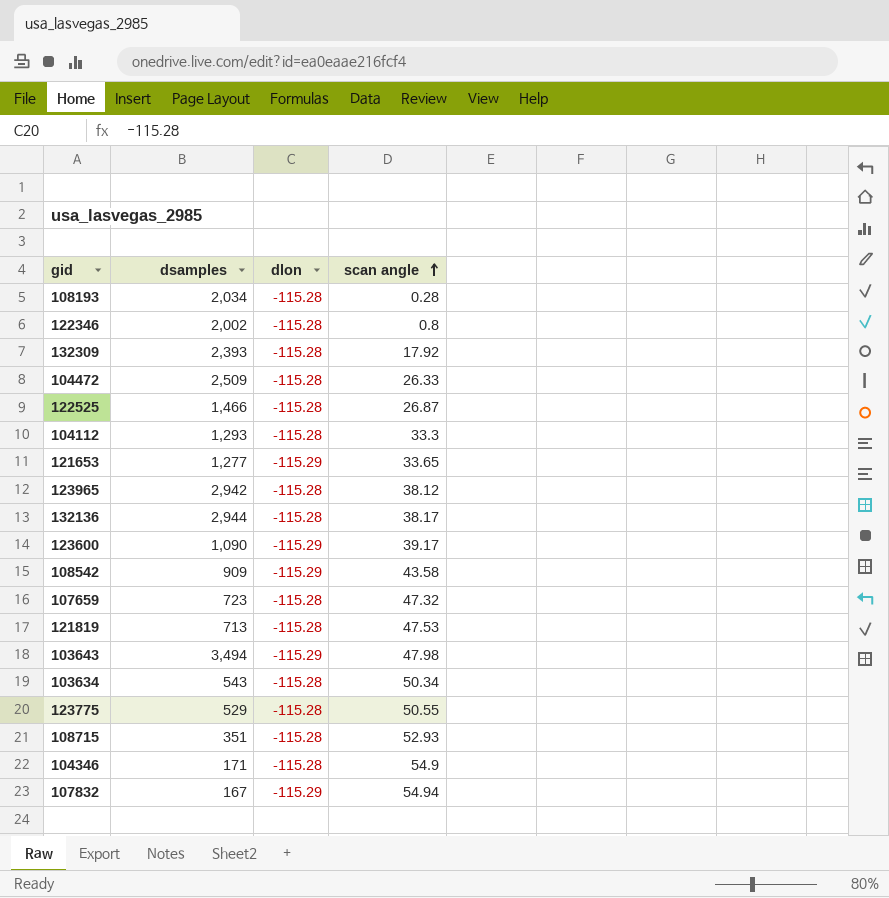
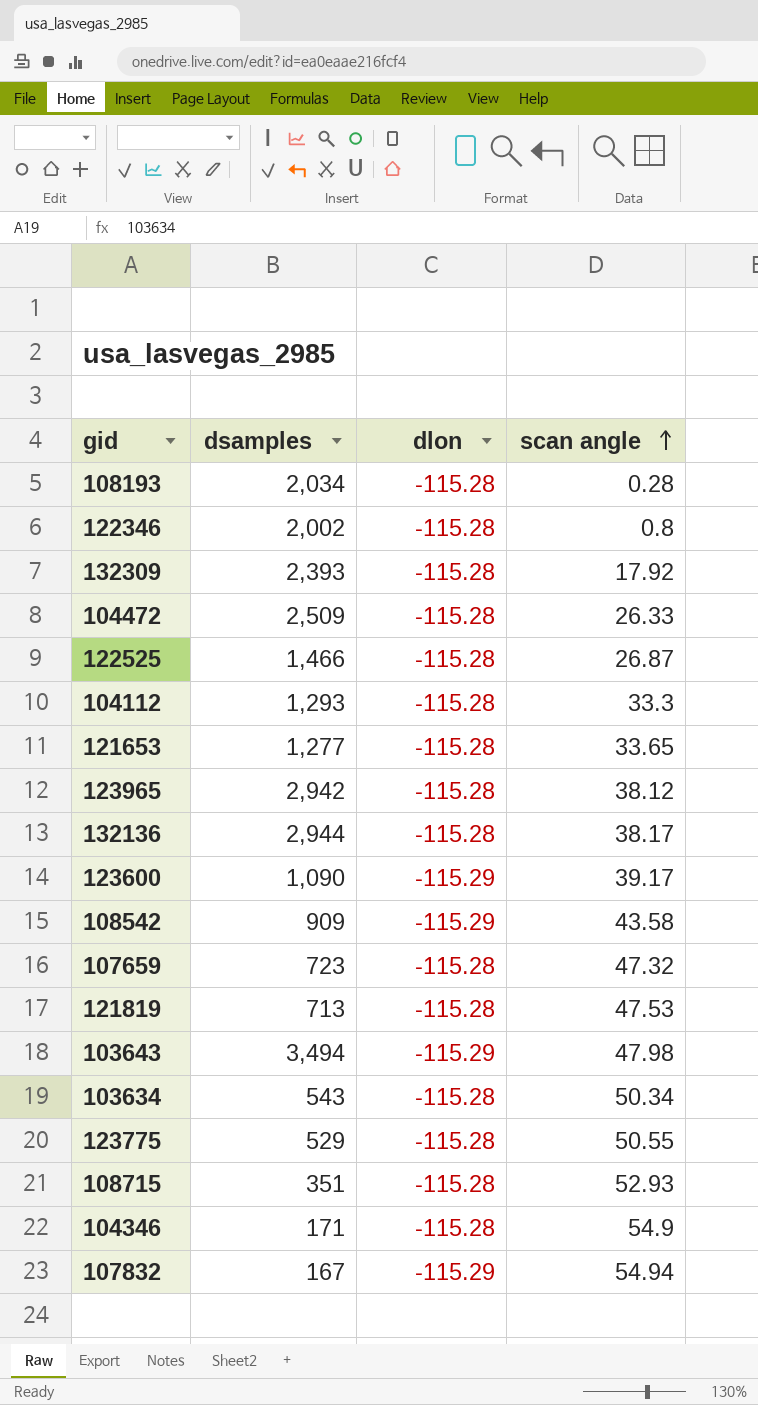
121653 | dlon: -115.29 -> -115.28

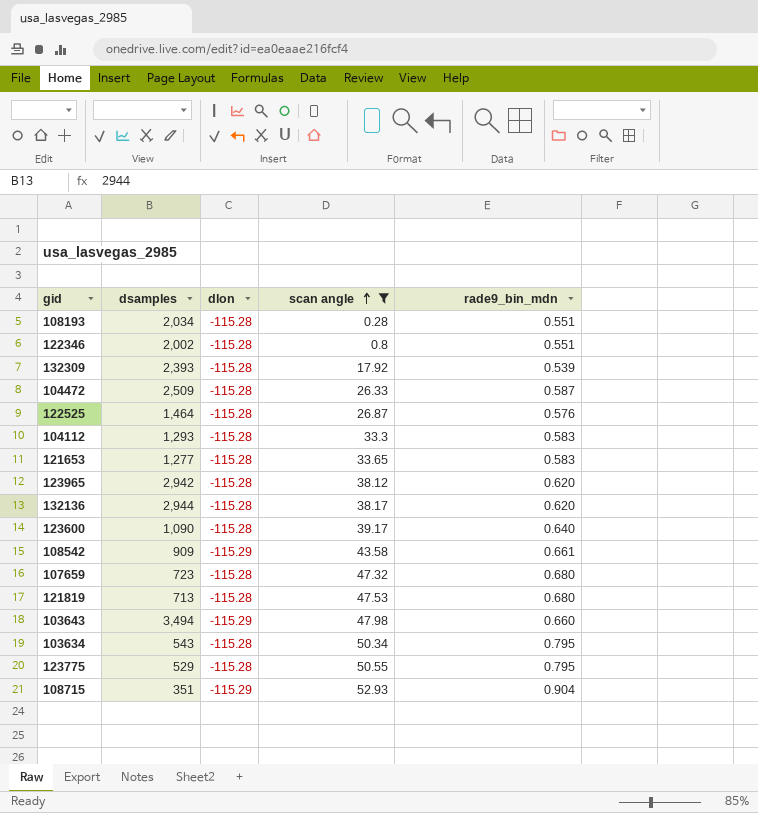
filter: none -> scan angle <= 52.93
column rade9_bin_mdn | position: none -> 5
122525 | dsamples: 1,466 -> 1,464
123600 | dlon: -115.29 -> -115.28
108715 | dlon: -115.28 -> -115.29

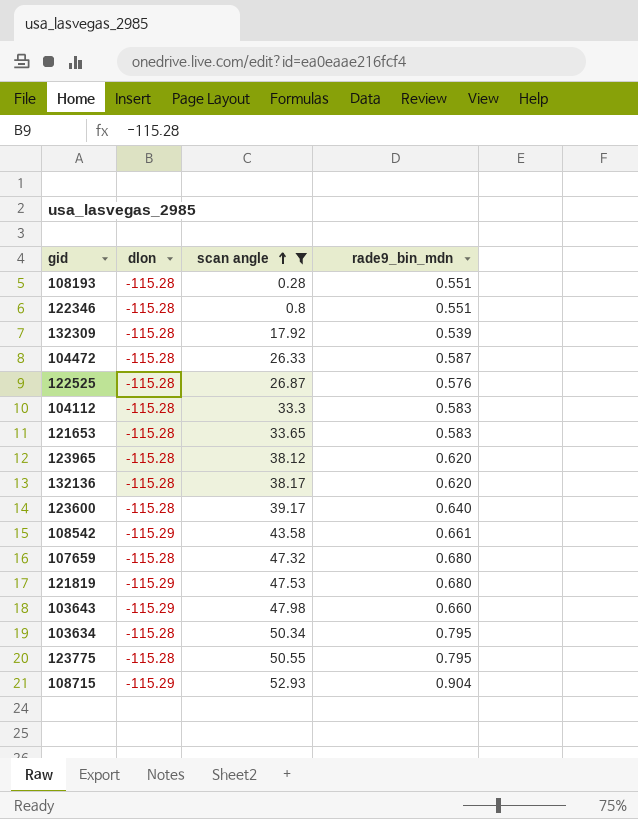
column dsamples | position: 2 -> none
121819 | dlon: -115.28 -> -115.29

